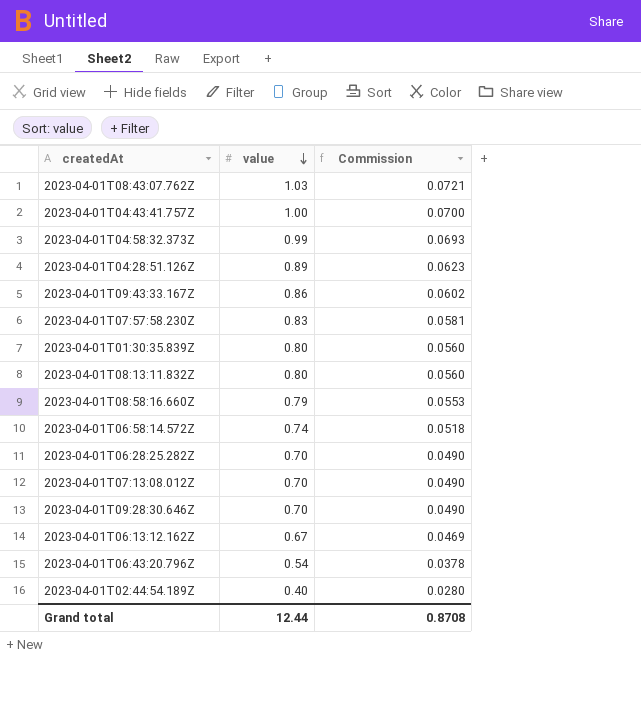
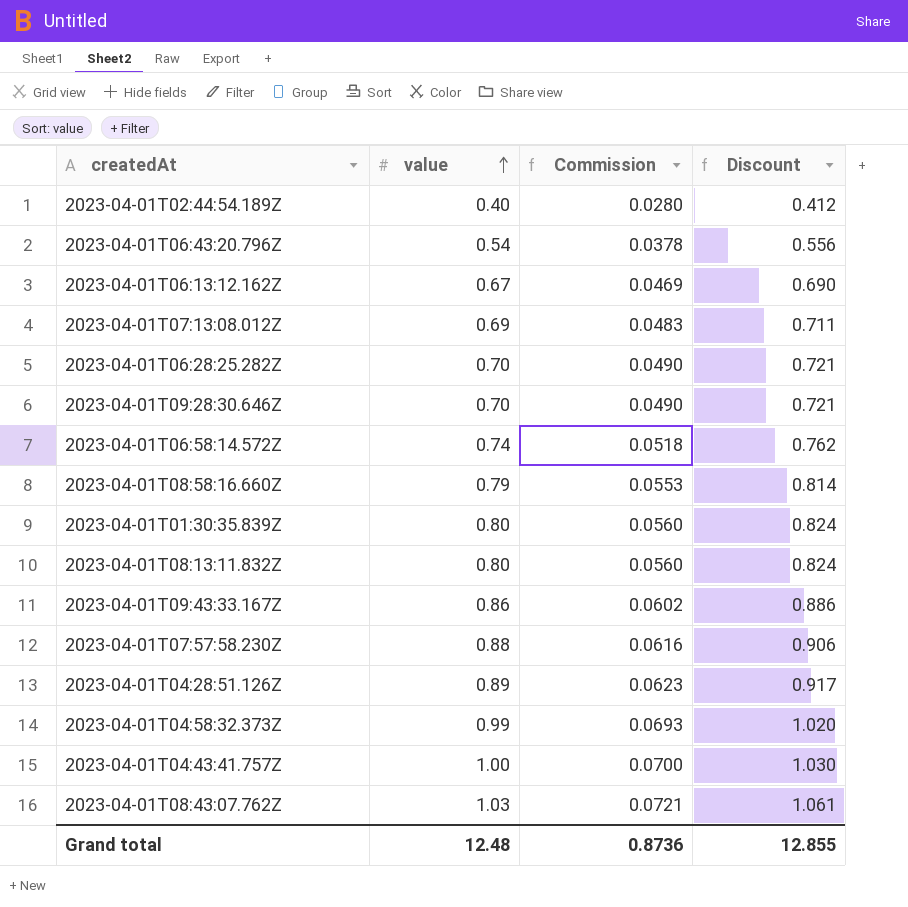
row order: value descending -> value ascending
column Discount | formula: none -> [value] * 1.03
2023-04-01T07:13:08.012Z | value: 0.70 -> 0.69
2023-04-01T07:13:08.012Z | Commission: 0.0490 -> 0.0483
2023-04-01T07:57:58.230Z | value: 0.83 -> 0.88
2023-04-01T07:57:58.230Z | Commission: 0.0581 -> 0.0616
Grand total | value: 12.44 -> 12.48
Grand total | Commission: 0.8708 -> 0.8736

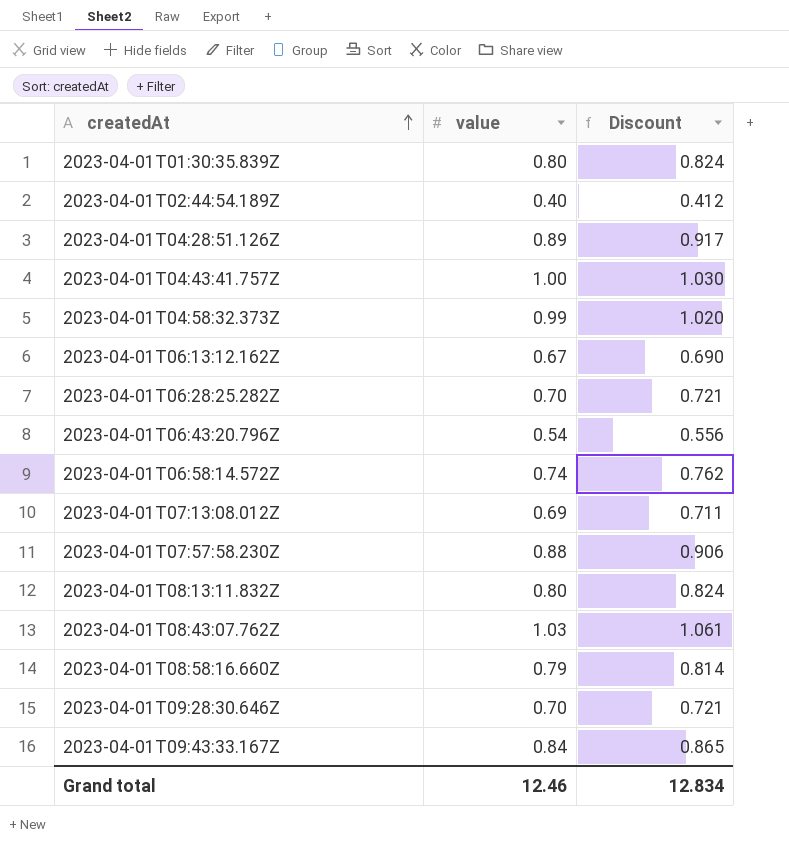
row order: value ascending -> createdAt ascending
column Commission | formula: [value] * 0.07 -> none
2023-04-01T09:43:33.167Z | value: 0.86 -> 0.84
2023-04-01T09:43:33.167Z | Discount: 0.886 -> 0.865
Grand total | value: 12.48 -> 12.46
Grand total | Discount: 12.855 -> 12.834

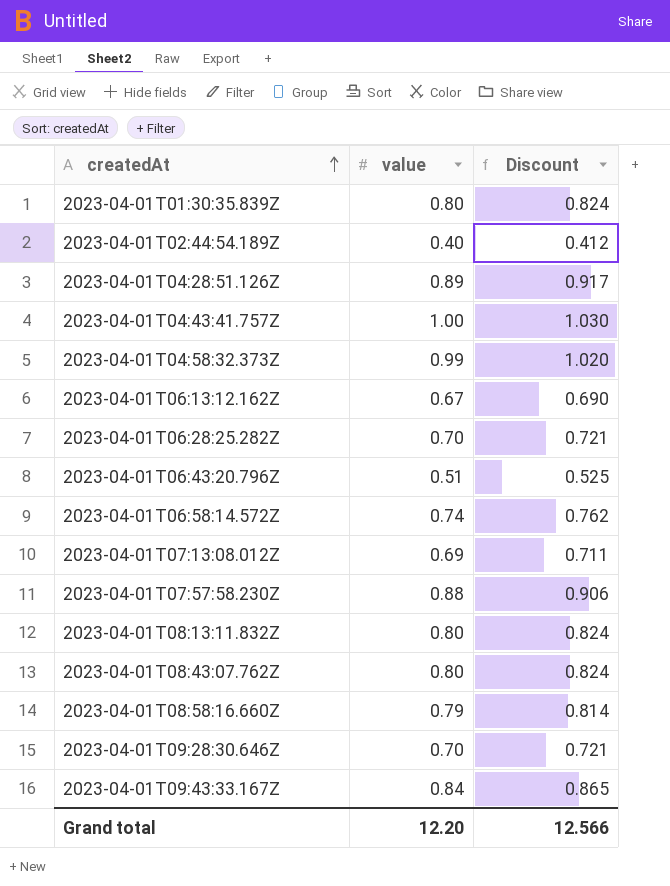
2023-04-01T06:43:20.796Z | value: 0.54 -> 0.51
2023-04-01T06:43:20.796Z | Discount: 0.556 -> 0.525
2023-04-01T08:43:07.762Z | value: 1.03 -> 0.80
2023-04-01T08:43:07.762Z | Discount: 1.061 -> 0.824
Grand total | value: 12.46 -> 12.20
Grand total | Discount: 12.834 -> 12.566

